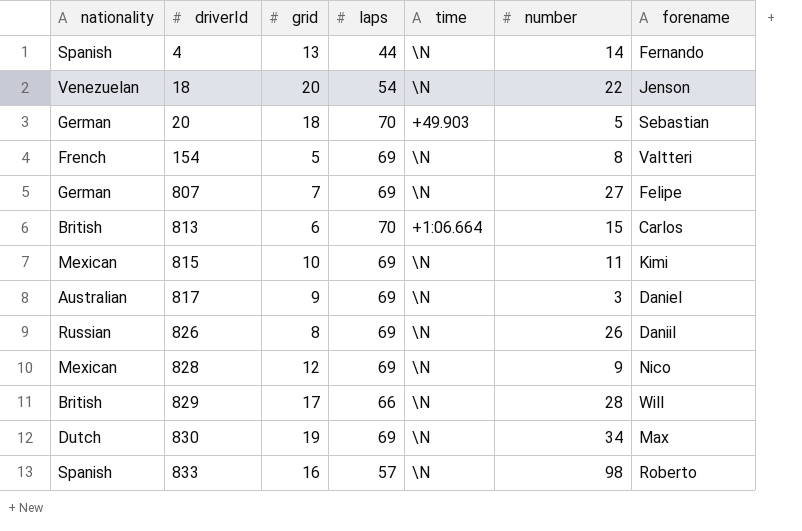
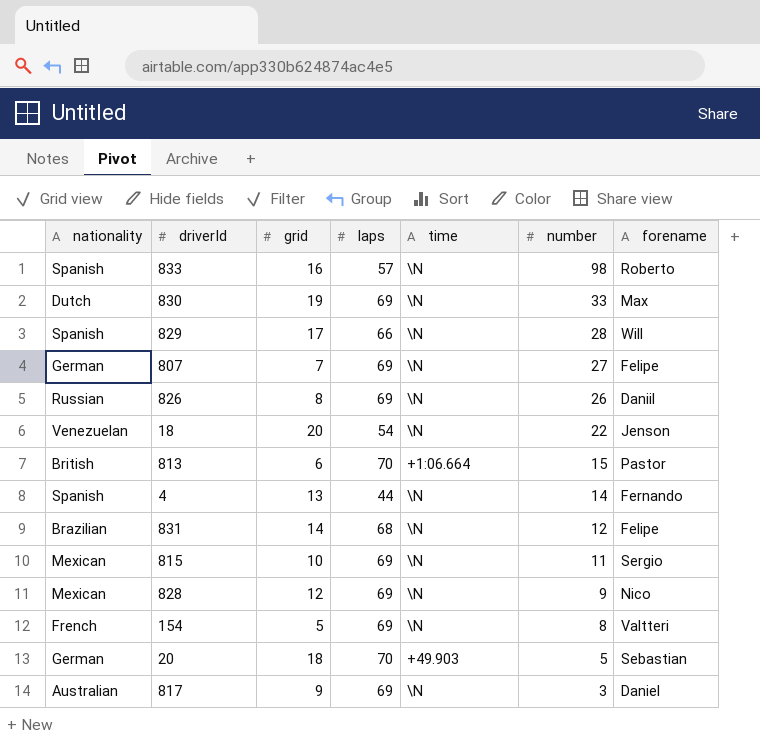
row order: driverId ascending -> number descending
830 | number: 34 -> 33
829 | nationality: British -> Spanish
813 | forename: Carlos -> Pastor
row 831: none -> Brazilian | 14 | 68 | \N | 12 | Felipe
815 | forename: Kimi -> Sergio

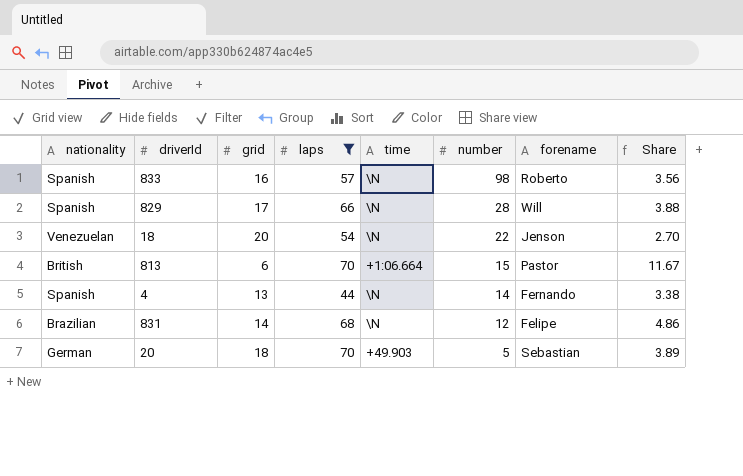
filter: none -> laps != 69
column Share | formula: none -> [laps] / [grid]

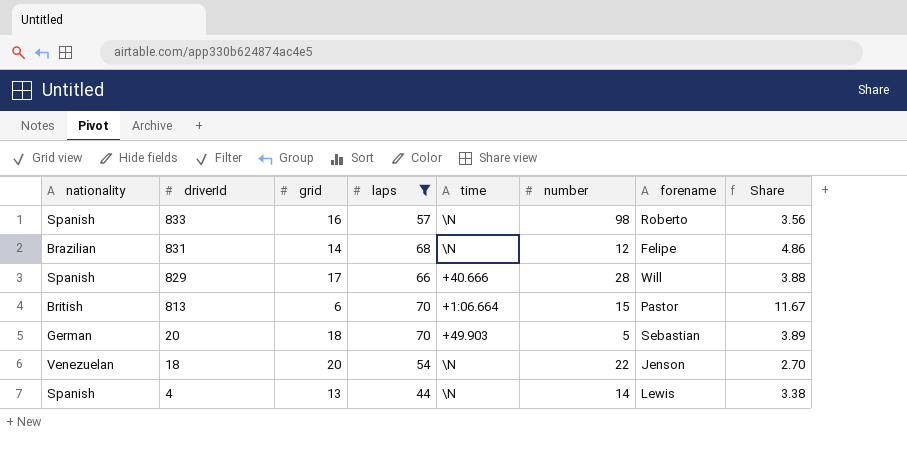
row order: number descending -> driverId descending
829 | time: \N -> +40.666
4 | forename: Fernando -> Lewis

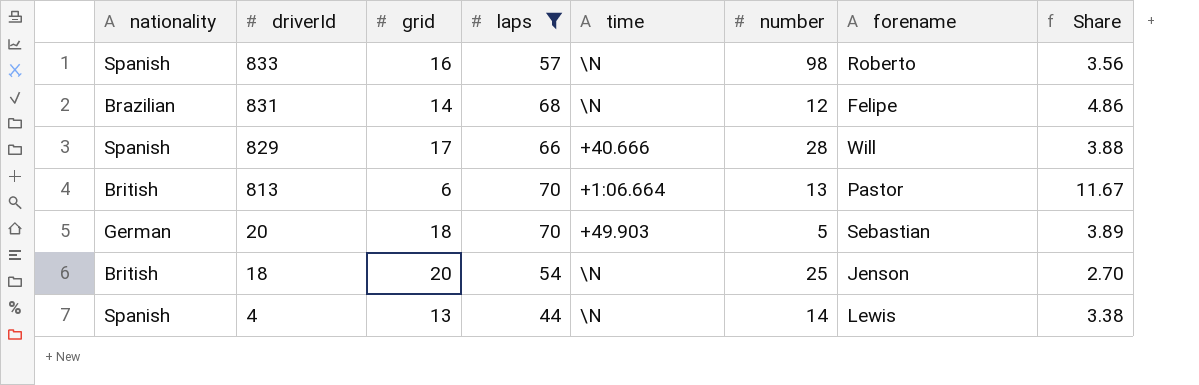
813 | number: 15 -> 13
18 | nationality: Venezuelan -> British
18 | number: 22 -> 25

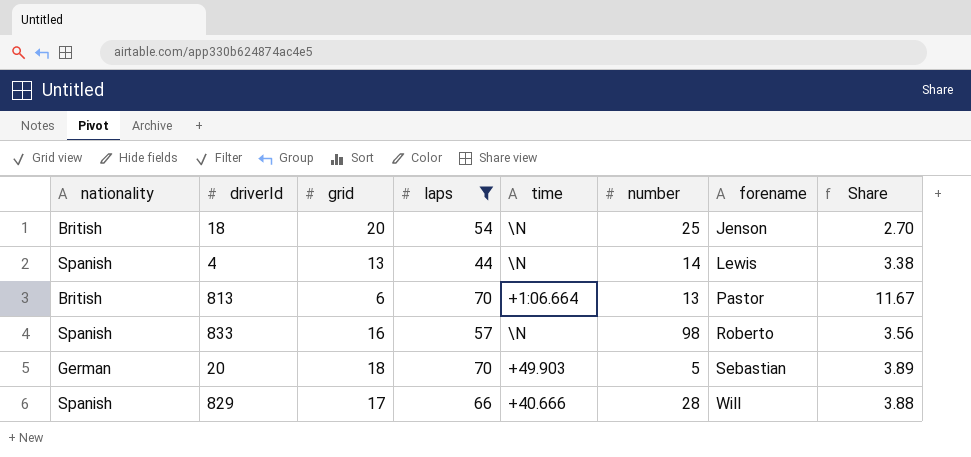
row order: driverId descending -> forename ascending
row 831: Brazilian | 14 | 68 | \N | 12 | Felipe | 4.86 -> none

